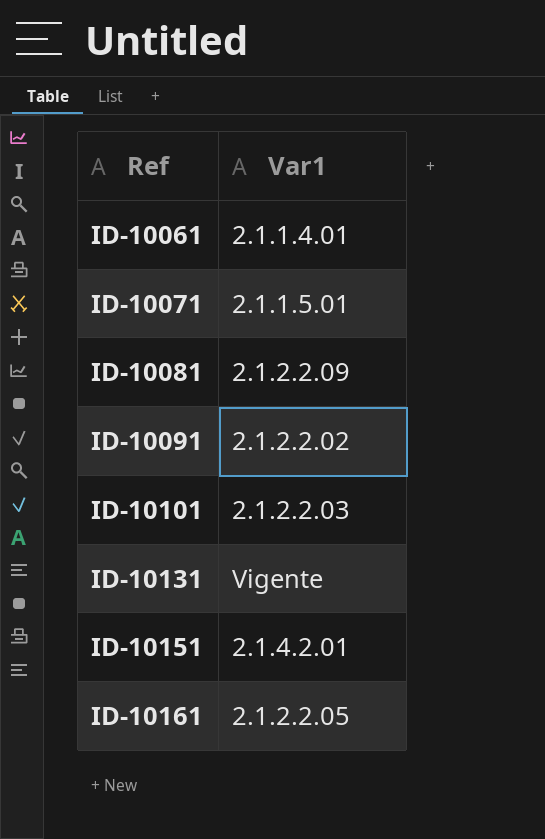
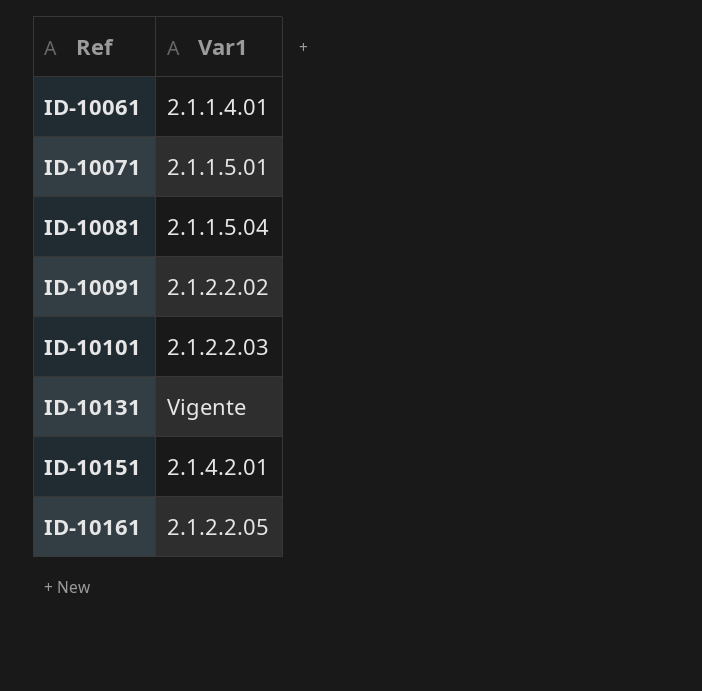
ID-10081 | Var1: 2.1.2.2.09 -> 2.1.1.5.04

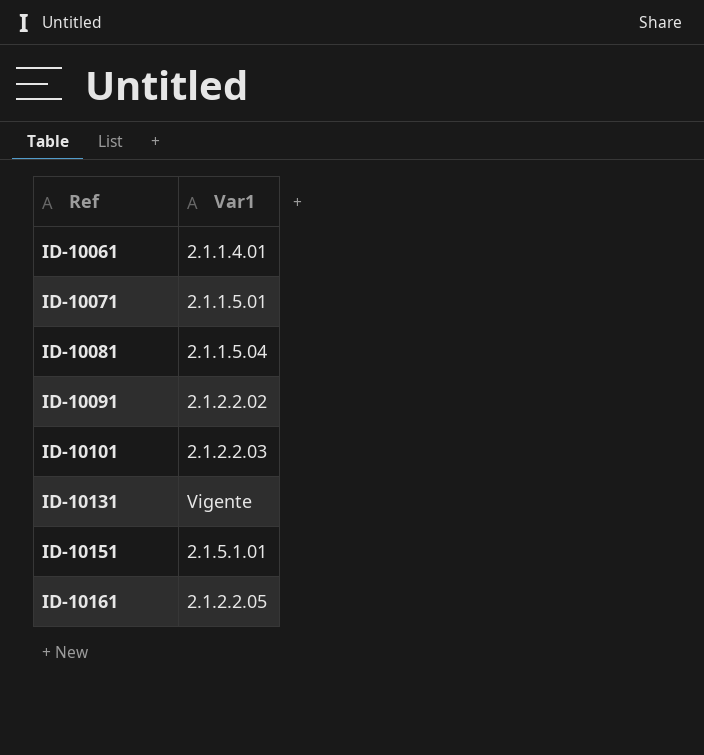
ID-10151 | Var1: 2.1.4.2.01 -> 2.1.5.1.01

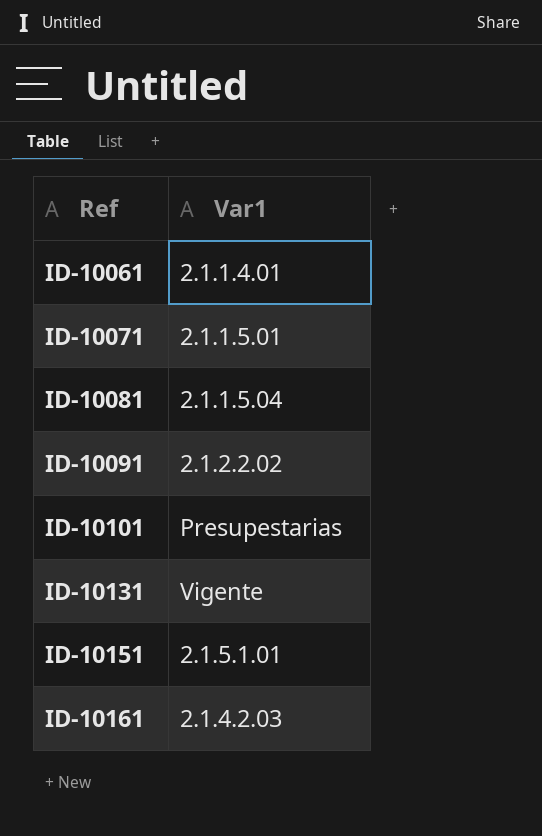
ID-10101 | Var1: 2.1.2.2.03 -> Presupestarias
ID-10161 | Var1: 2.1.2.2.05 -> 2.1.4.2.03

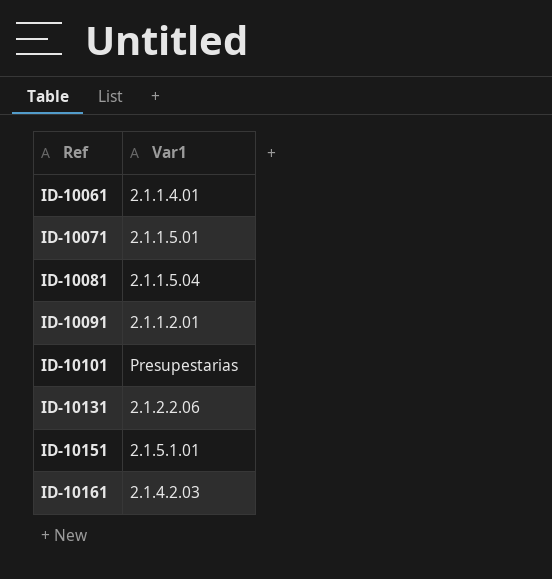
ID-10091 | Var1: 2.1.2.2.02 -> 2.1.1.2.01
ID-10131 | Var1: Vigente -> 2.1.2.2.06

